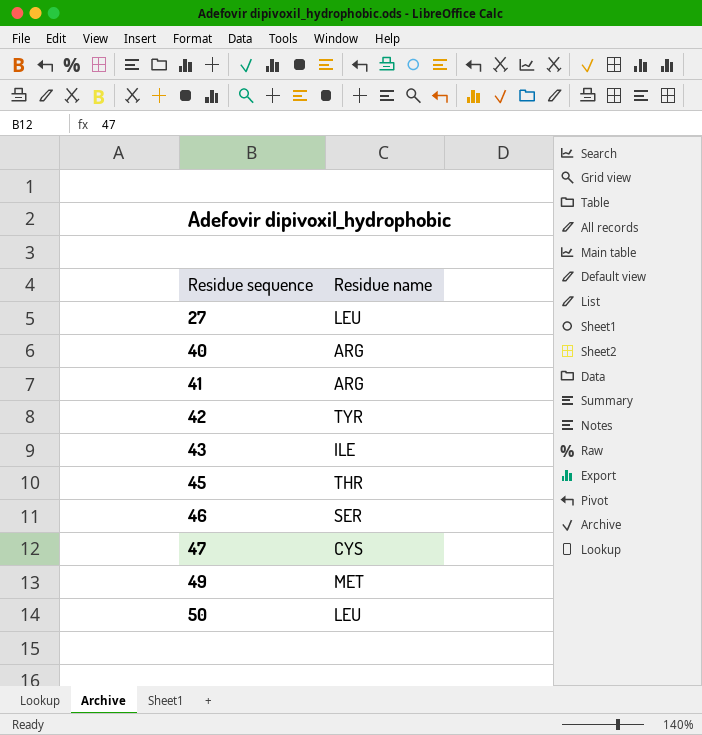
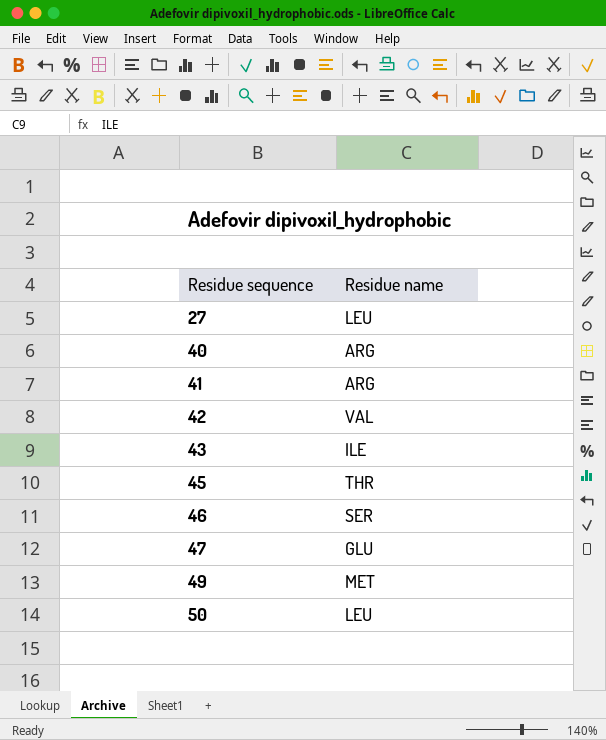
42 | Residue name: TYR -> VAL
47 | Residue name: CYS -> GLU

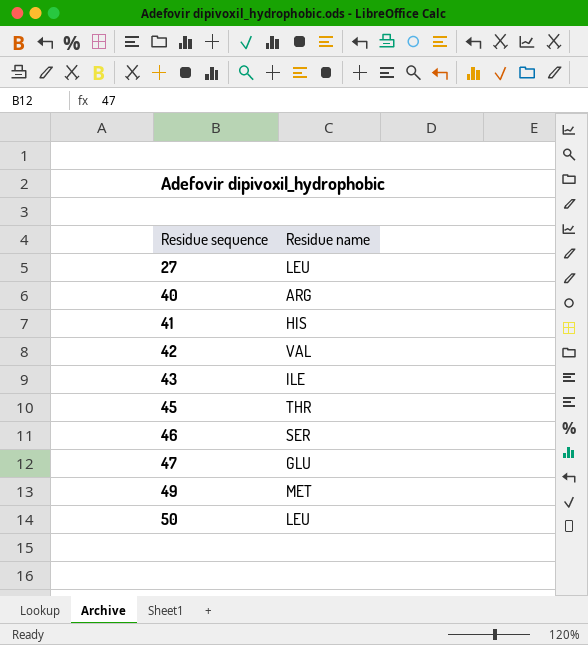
41 | Residue name: ARG -> HIS

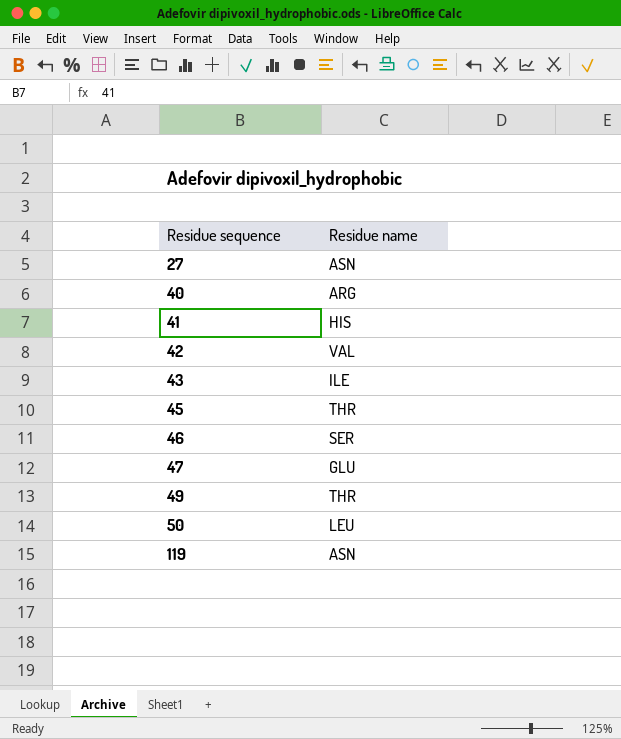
27 | Residue name: LEU -> ASN
49 | Residue name: MET -> THR
row 119: none -> ASN

